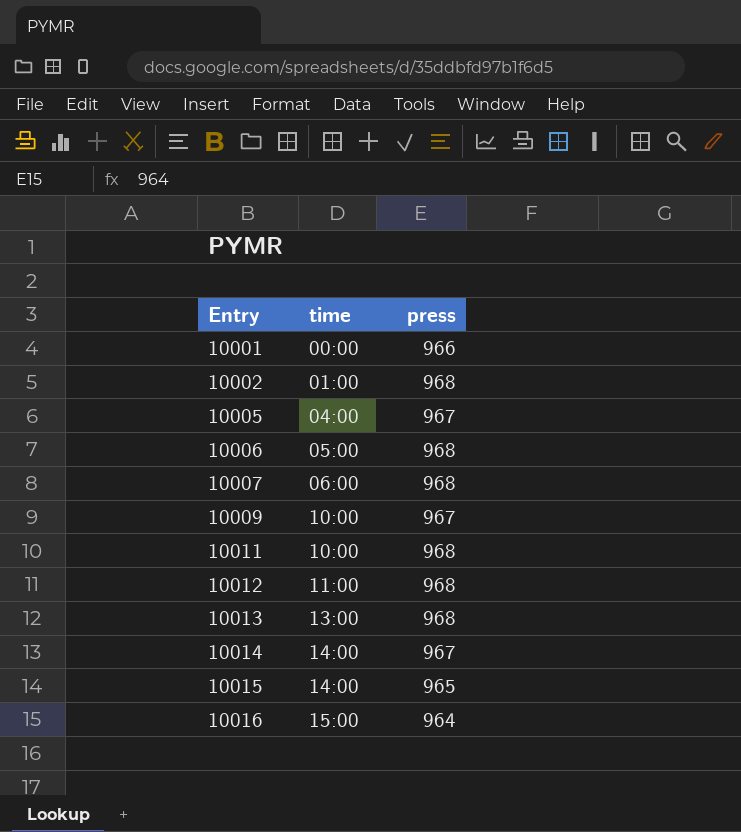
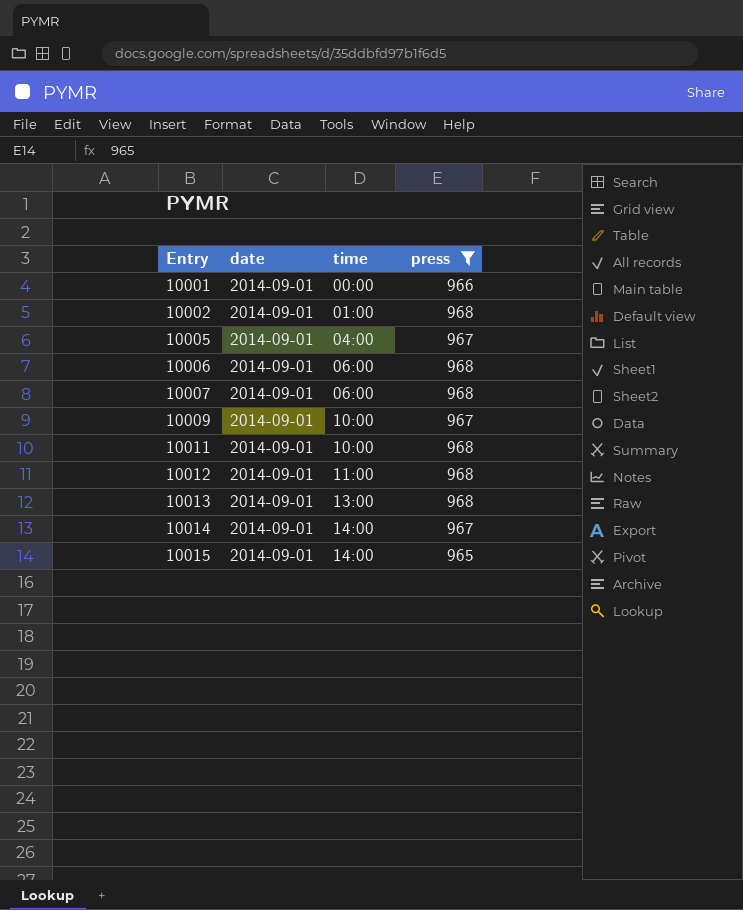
filter: none -> press != 964
column date | position: none -> 2
10006 | time: 05:00 -> 06:00

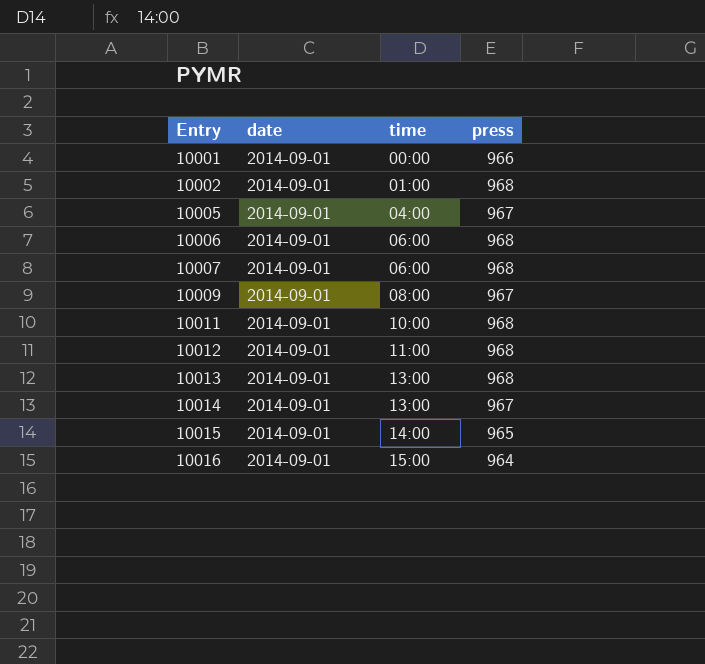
filter: press != 964 -> none
10009 | time: 10:00 -> 08:00
10014 | time: 14:00 -> 13:00

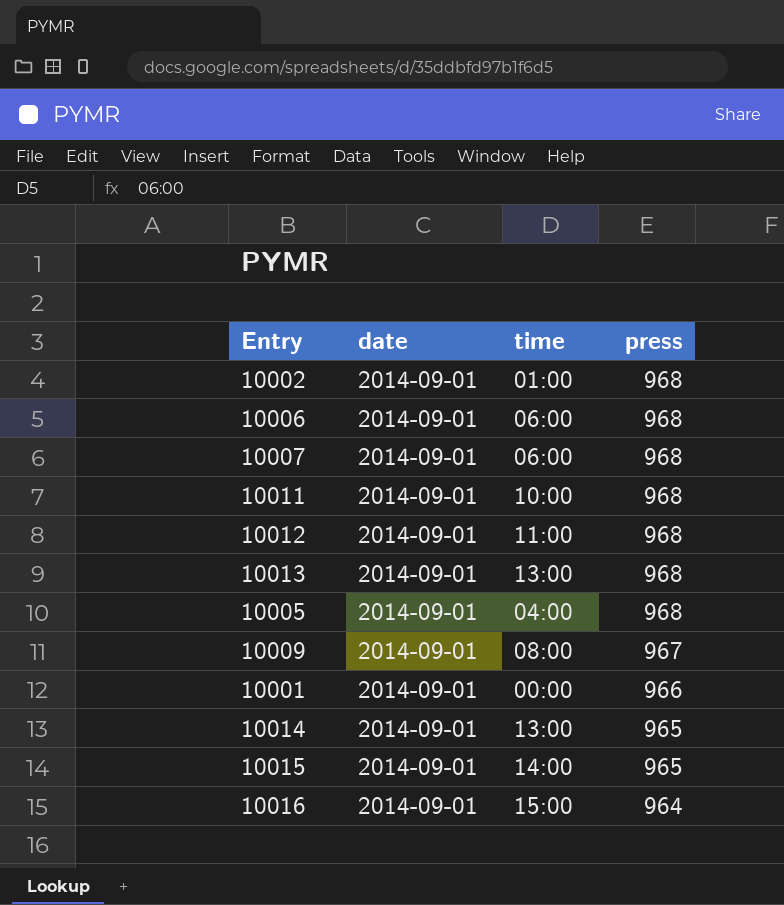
row order: Entry ascending -> press descending
10005 | press: 967 -> 968
10014 | press: 967 -> 965

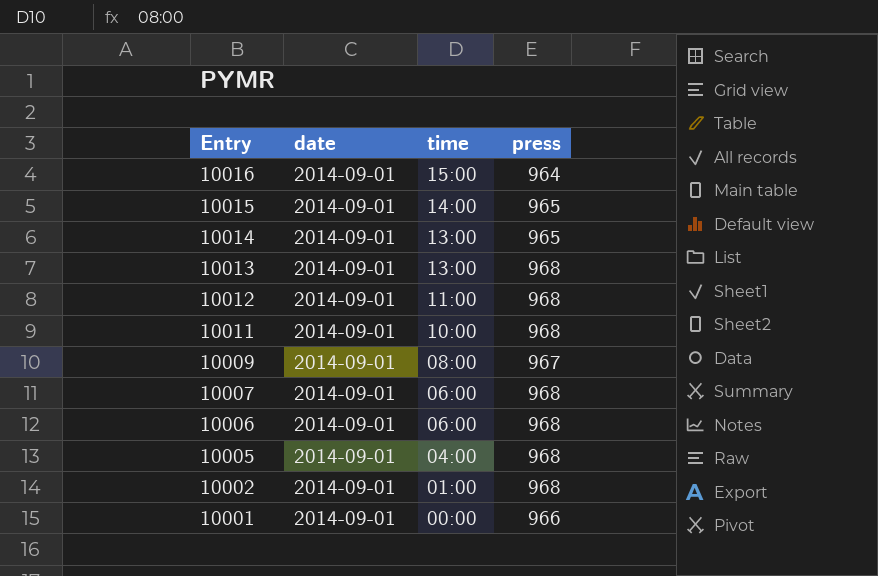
row order: press descending -> Entry descending

